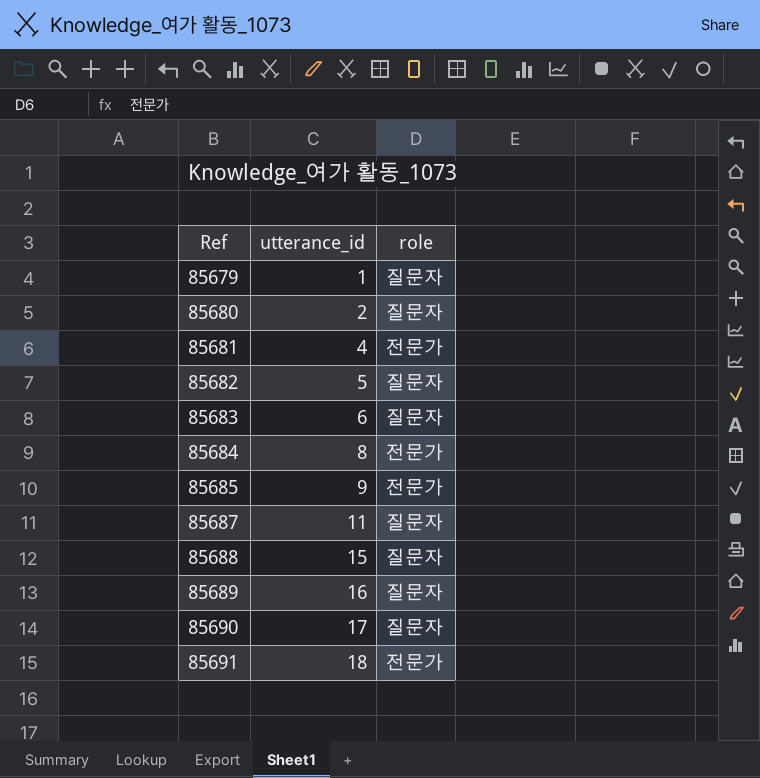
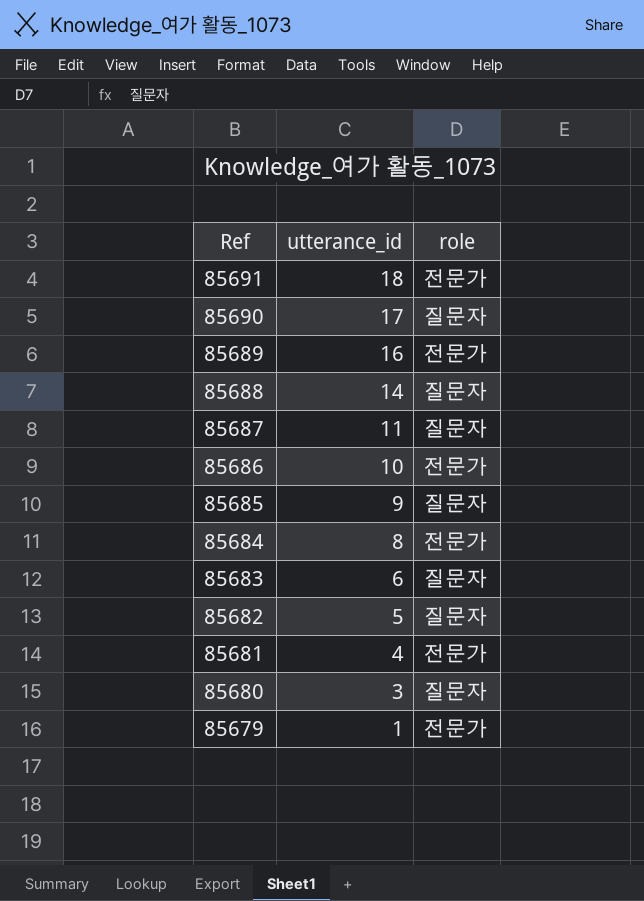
row order: Ref ascending -> Ref descending
85689 | role: 질문자 -> 전문가
85688 | utterance_id: 15 -> 14
row 85686: none -> 10 | 전문가
85685 | role: 전문가 -> 질문자
85680 | utterance_id: 2 -> 3
85679 | role: 질문자 -> 전문가

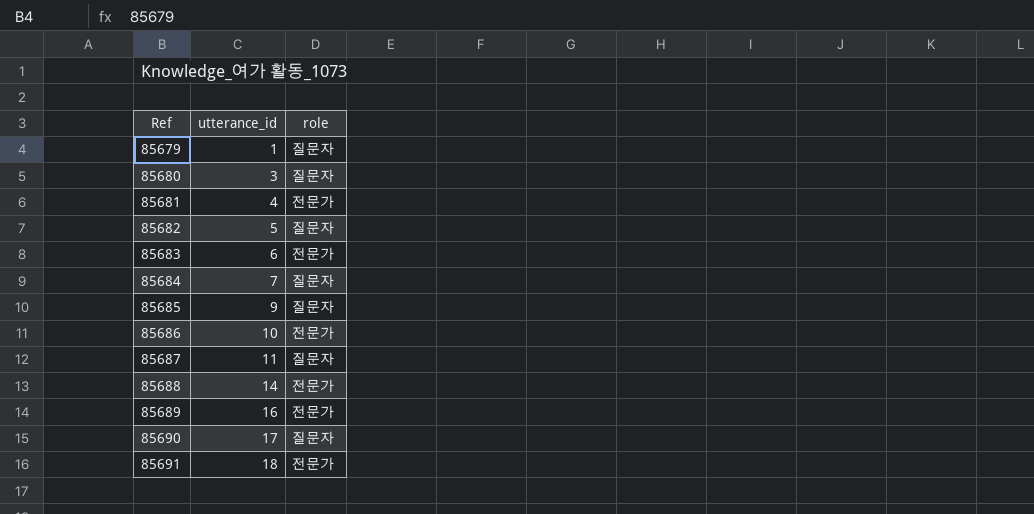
row order: Ref descending -> Ref ascending
85679 | role: 전문가 -> 질문자
85683 | role: 질문자 -> 전문가
85684 | utterance_id: 8 -> 7
85684 | role: 전문가 -> 질문자
85688 | role: 질문자 -> 전문가

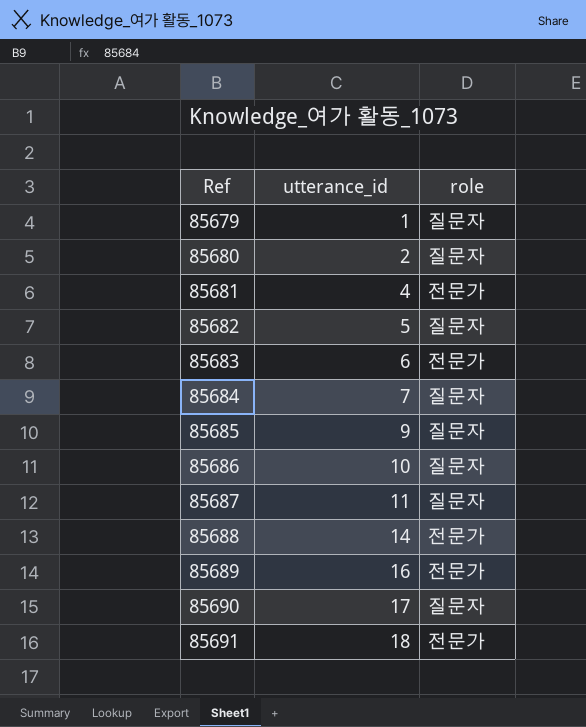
85680 | utterance_id: 3 -> 2
85686 | role: 전문가 -> 질문자

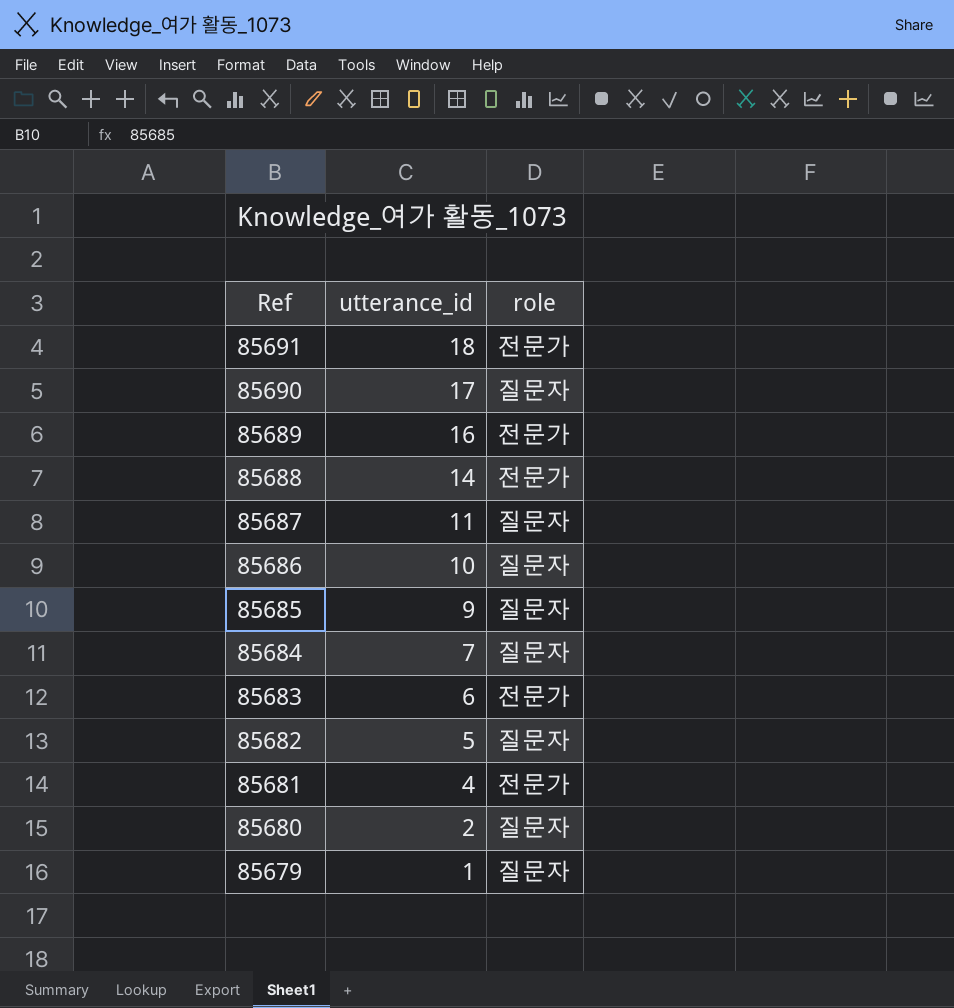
row order: Ref ascending -> Ref descending

